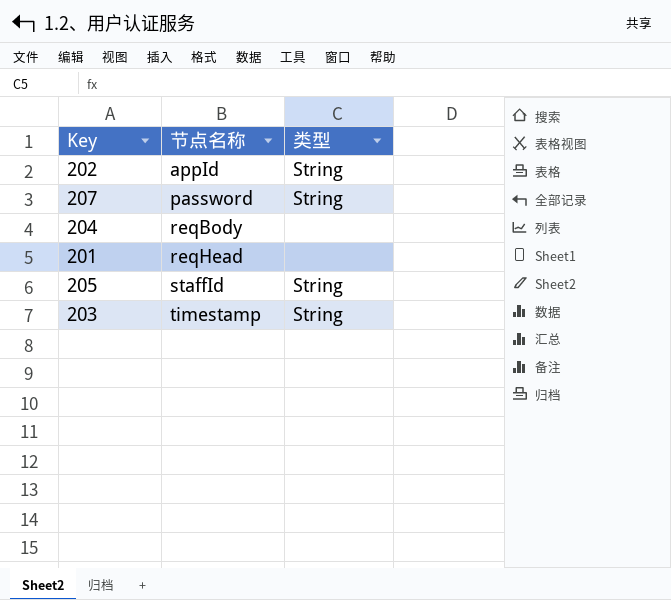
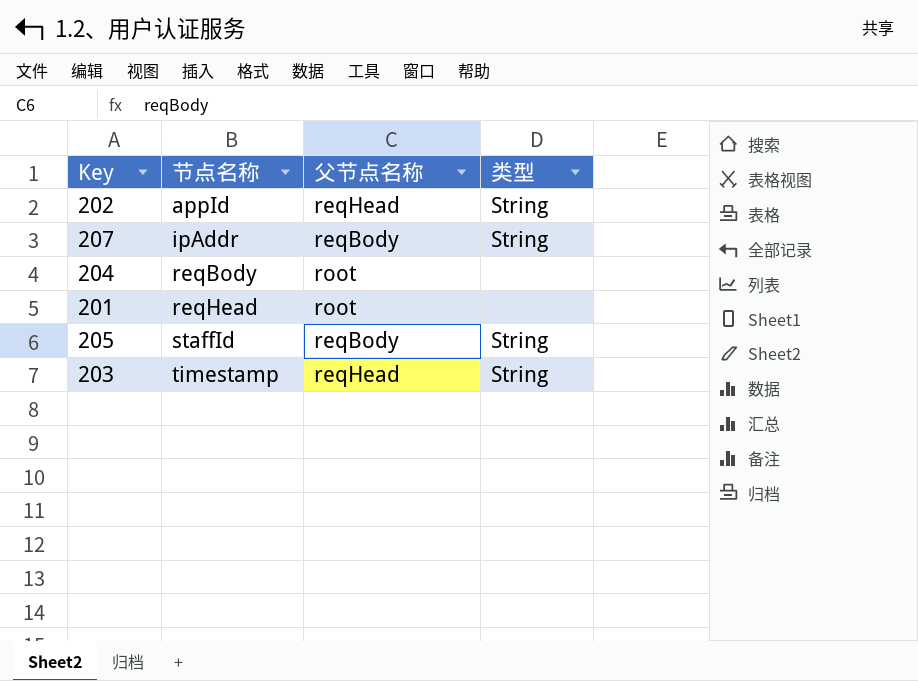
column 父节点名称 | position: none -> 3
207 | 节点名称: password -> ipAddr

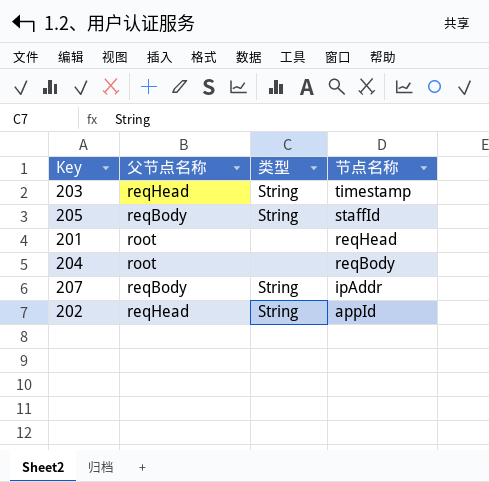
row order: 节点名称 ascending -> 节点名称 descending
column 节点名称 | position: 2 -> 4

